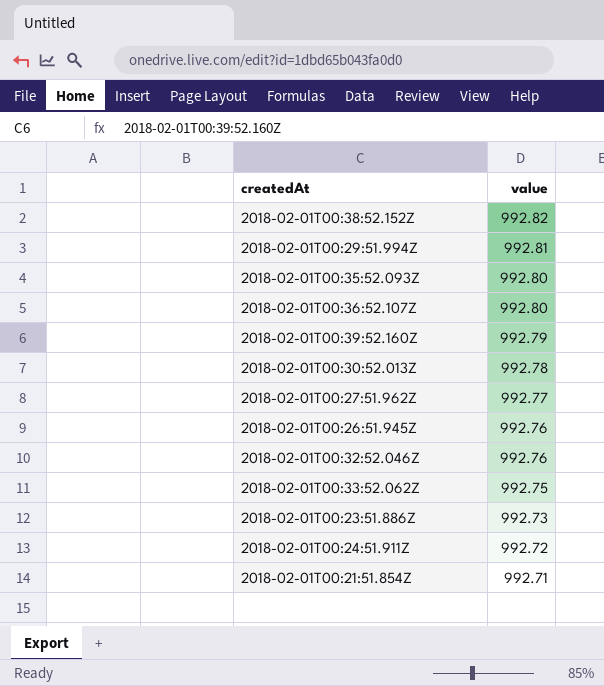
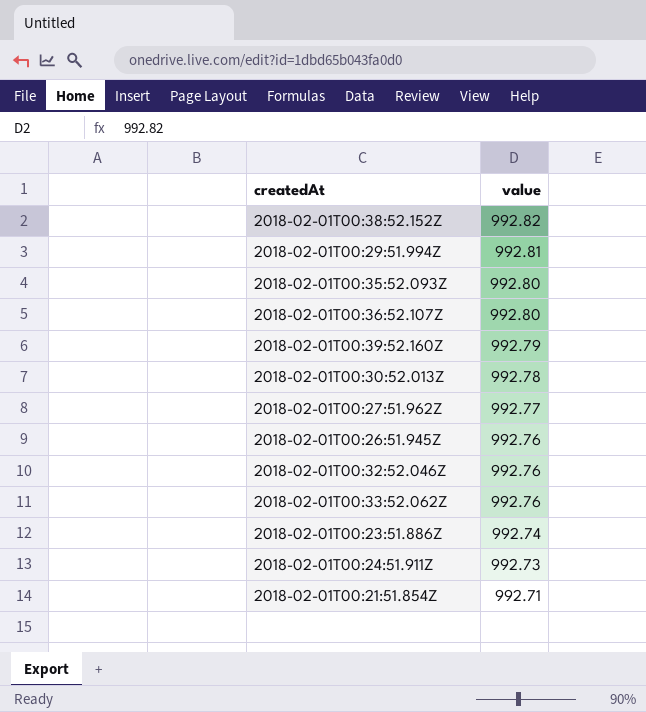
2018-02-01T00:33:52.062Z | value: 992.75 -> 992.76
2018-02-01T00:23:51.886Z | value: 992.73 -> 992.74
2018-02-01T00:24:51.911Z | value: 992.72 -> 992.73

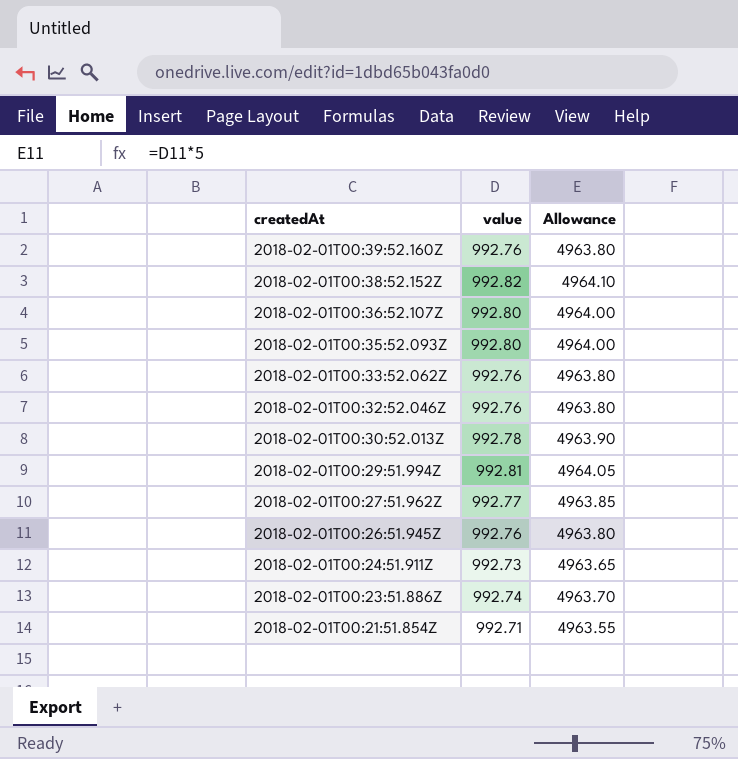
row order: value descending -> createdAt descending
column Allowance | formula: none -> [value] * 5
2018-02-01T00:39:52.160Z | value: 992.79 -> 992.76

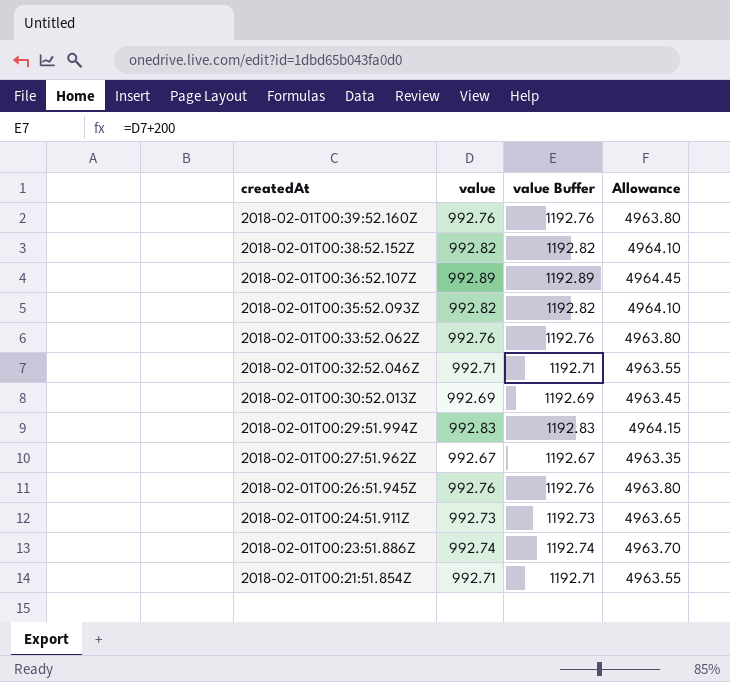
column value Buffer | formula: none -> [value] + 200
2018-02-01T00:36:52.107Z | value: 992.80 -> 992.89
2018-02-01T00:36:52.107Z | Allowance: 4964.00 -> 4964.45
2018-02-01T00:35:52.093Z | value: 992.80 -> 992.82
2018-02-01T00:35:52.093Z | Allowance: 4964.00 -> 4964.10
2018-02-01T00:32:52.046Z | value: 992.76 -> 992.71
2018-02-01T00:32:52.046Z | Allowance: 4963.80 -> 4963.55
2018-02-01T00:30:52.013Z | value: 992.78 -> 992.69
2018-02-01T00:30:52.013Z | Allowance: 4963.90 -> 4963.45
2018-02-01T00:29:51.994Z | value: 992.81 -> 992.83
2018-02-01T00:29:51.994Z | Allowance: 4964.05 -> 4964.15
2018-02-01T00:27:51.962Z | value: 992.77 -> 992.67
2018-02-01T00:27:51.962Z | Allowance: 4963.85 -> 4963.35

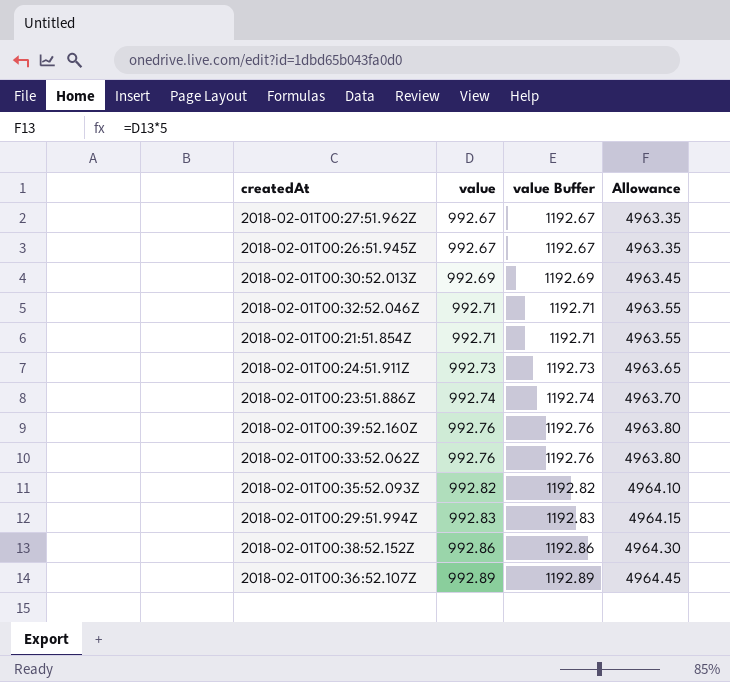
row order: createdAt descending -> value ascending
2018-02-01T00:26:51.945Z | value: 992.76 -> 992.67
2018-02-01T00:26:51.945Z | value Buffer: 1192.76 -> 1192.67
2018-02-01T00:26:51.945Z | Allowance: 4963.80 -> 4963.35
2018-02-01T00:38:52.152Z | value: 992.82 -> 992.86
2018-02-01T00:38:52.152Z | value Buffer: 1192.82 -> 1192.86
2018-02-01T00:38:52.152Z | Allowance: 4964.10 -> 4964.30

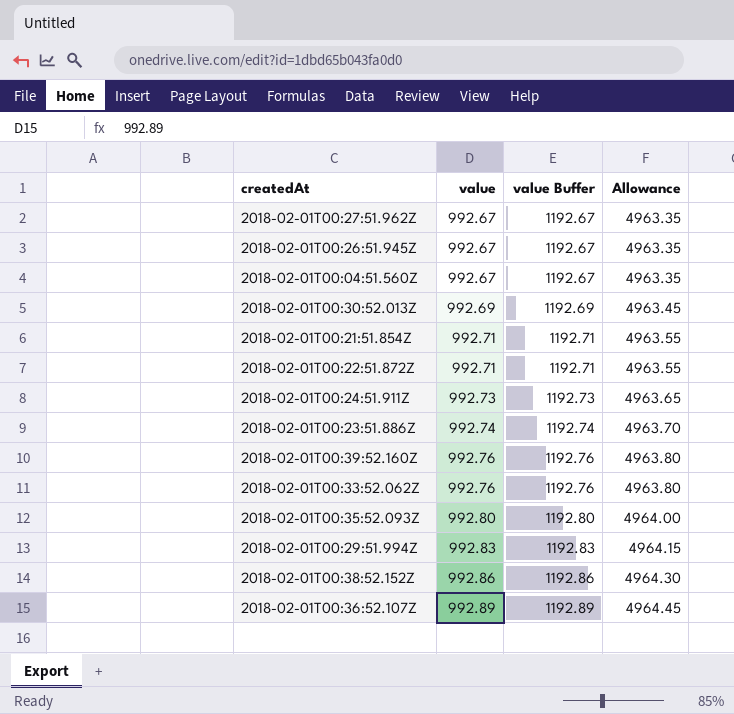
row 2018-02-01T00:32:52.046Z: 992.71 | 1192.71 | 4963.55 -> none
row 2018-02-01T00:04:51.560Z: none -> 992.67 | 1192.67 | 4963.35
row 2018-02-01T00:22:51.872Z: none -> 992.71 | 1192.71 | 4963.55
2018-02-01T00:35:52.093Z | value: 992.82 -> 992.80
2018-02-01T00:35:52.093Z | value Buffer: 1192.82 -> 1192.80
2018-02-01T00:35:52.093Z | Allowance: 4964.10 -> 4964.00

